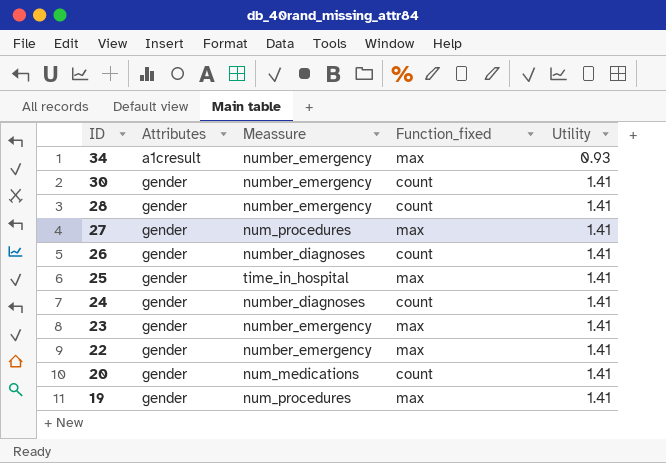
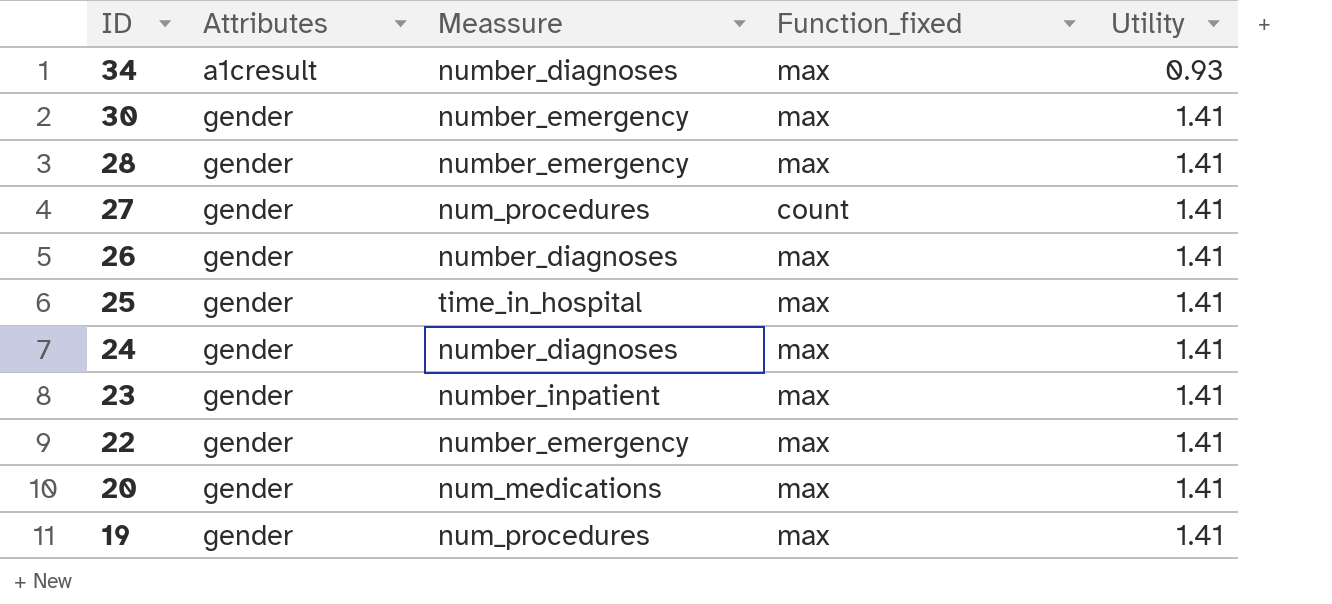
34 | Meassure: number_emergency -> number_diagnoses
30 | Function_fixed: count -> max
28 | Function_fixed: count -> max
27 | Function_fixed: max -> count
26 | Function_fixed: count -> max
24 | Function_fixed: count -> max
23 | Meassure: number_emergency -> number_inpatient
20 | Function_fixed: count -> max

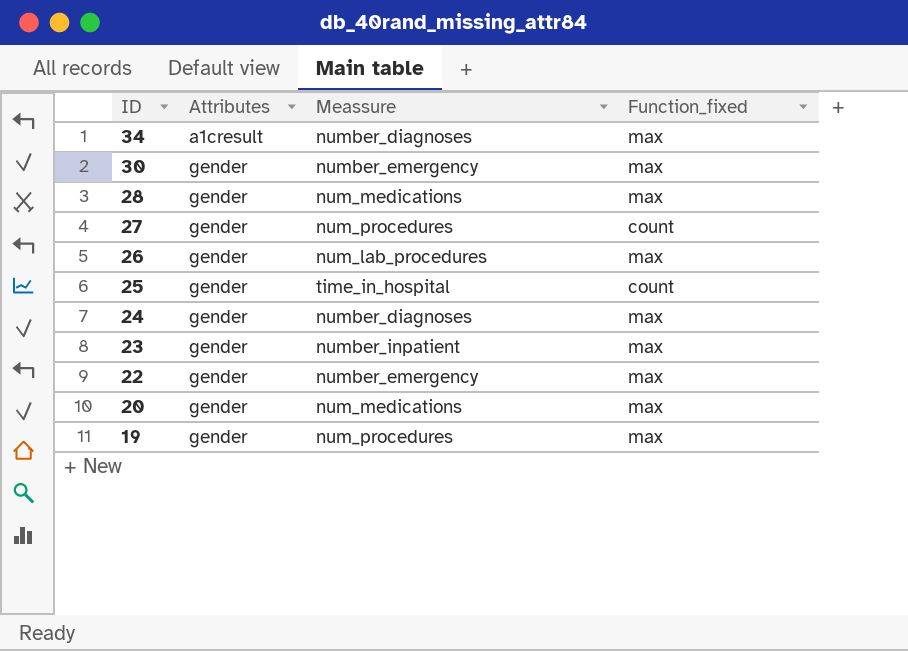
column Utility | position: 5 -> none
28 | Meassure: number_emergency -> num_medications
26 | Meassure: number_diagnoses -> num_lab_procedures
25 | Function_fixed: max -> count

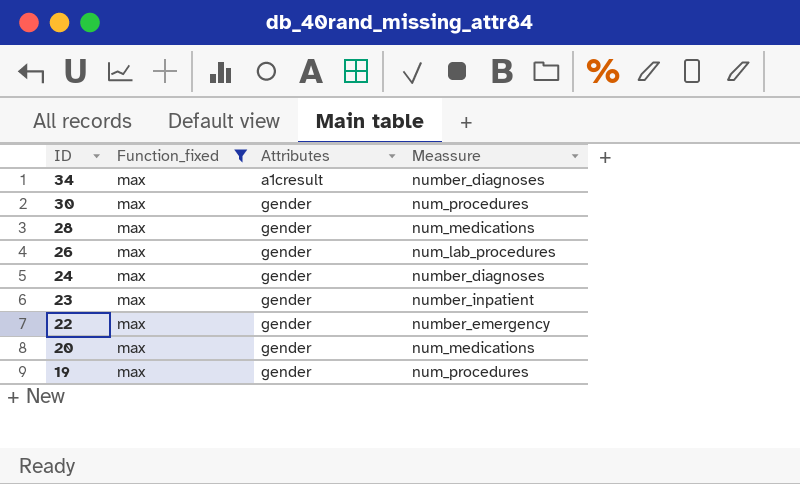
filter: none -> Function_fixed = max
column Function_fixed | position: 4 -> 2
30 | Meassure: number_emergency -> num_procedures

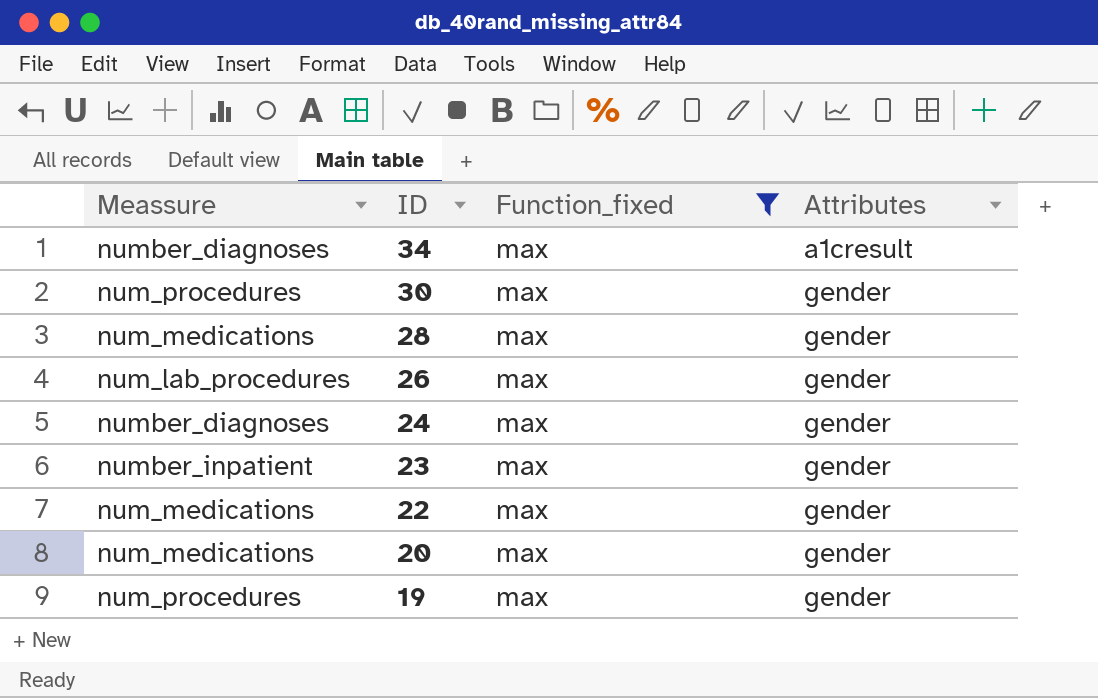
column Meassure | position: 4 -> 1
22 | Meassure: number_emergency -> num_medications

